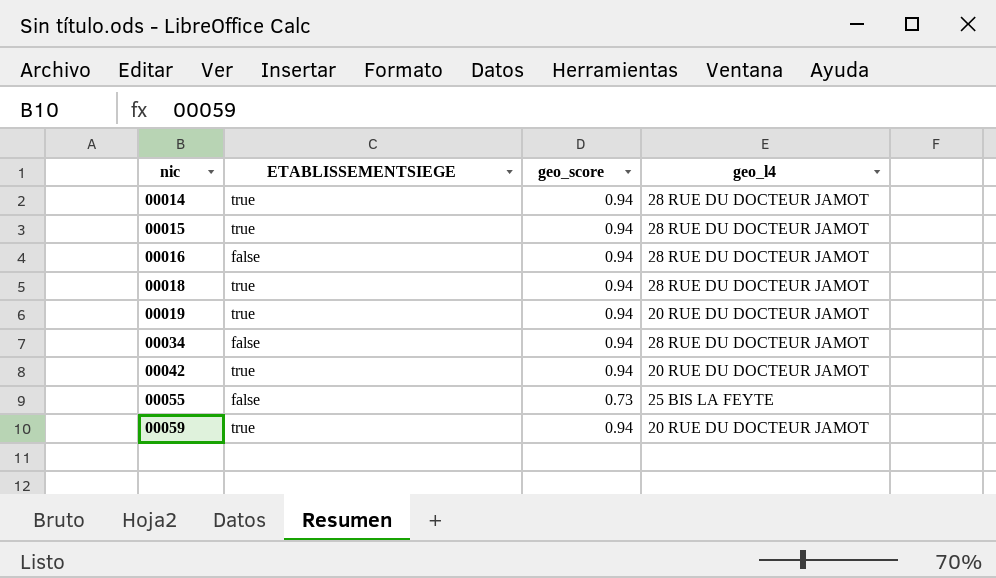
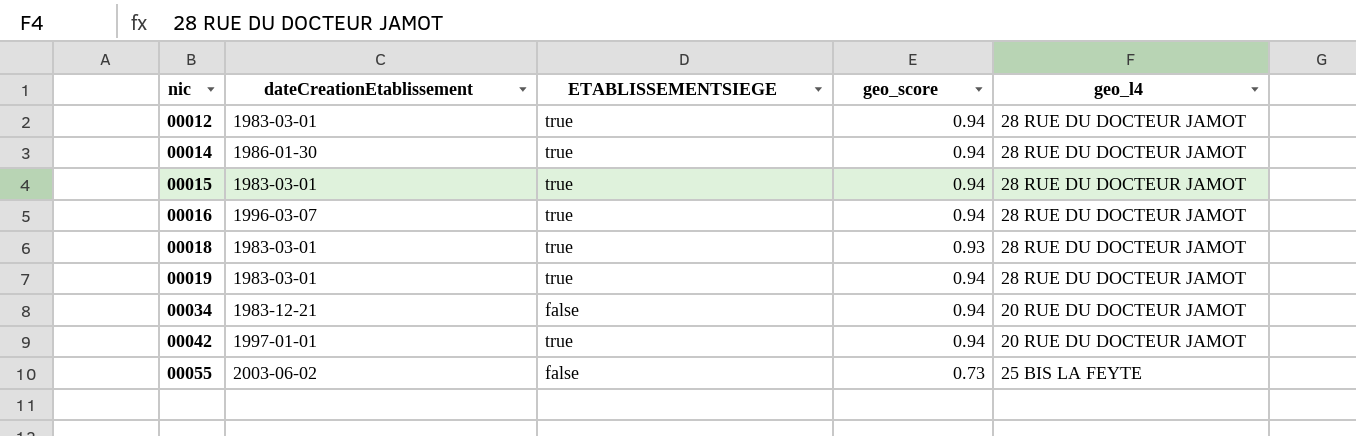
column dateCreationEtablissement | position: none -> 2
row 00059: true | 0.94 | 20 RUE DU DOCTEUR JAMOT -> none
row 00012: none -> 1983-03-01 | true | 0.94 | 28 RUE DU DOCTEUR JAMOT
00016 | ETABLISSEMENTSIEGE: false -> true
00018 | geo_score: 0.94 -> 0.93
00019 | geo_l4: 20 RUE DU DOCTEUR JAMOT -> 28 RUE DU DOCTEUR JAMOT
00034 | geo_l4: 28 RUE DU DOCTEUR JAMOT -> 20 RUE DU DOCTEUR JAMOT

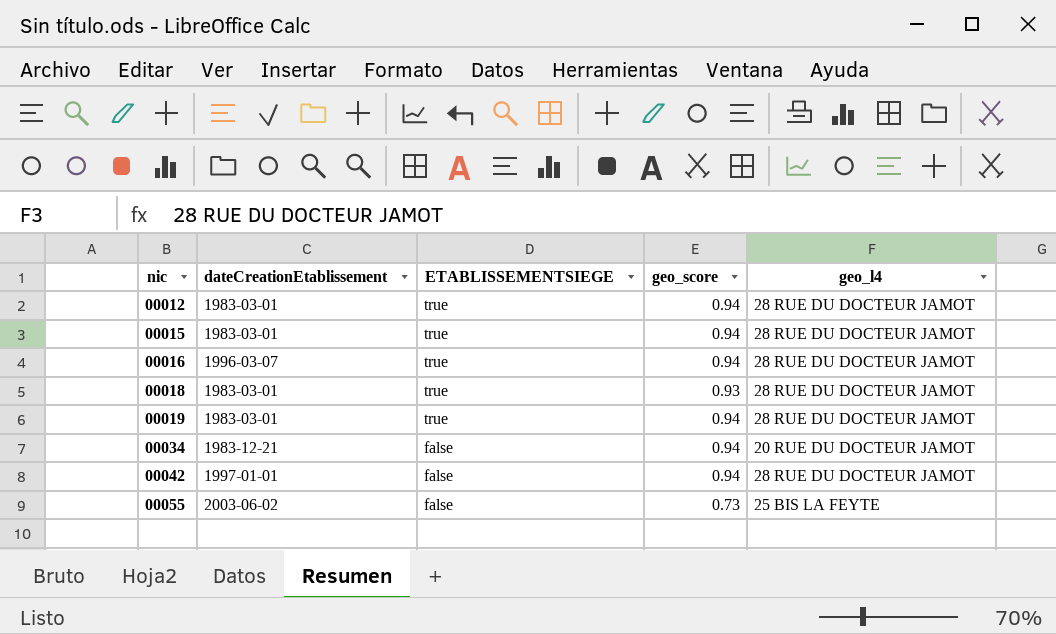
row 00014: 1986-01-30 | true | 0.94 | 28 RUE DU DOCTEUR JAMOT -> none
00042 | ETABLISSEMENTSIEGE: true -> false
00042 | geo_l4: 20 RUE DU DOCTEUR JAMOT -> 28 RUE DU DOCTEUR JAMOT

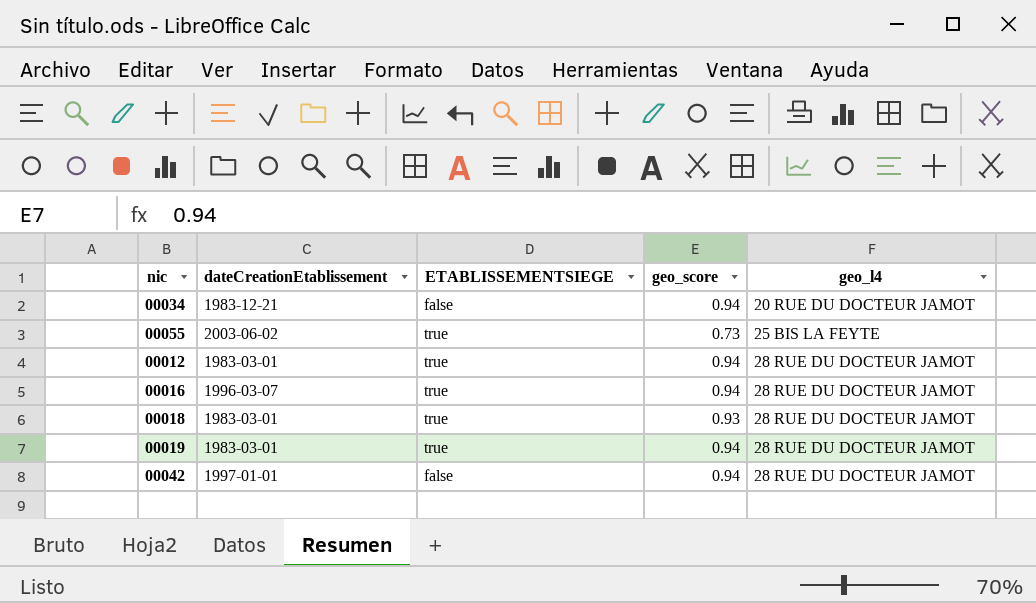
row order: nic ascending -> geo_l4 ascending
row 00015: 1983-03-01 | true | 0.94 | 28 RUE DU DOCTEUR JAMOT -> none
00055 | ETABLISSEMENTSIEGE: false -> true

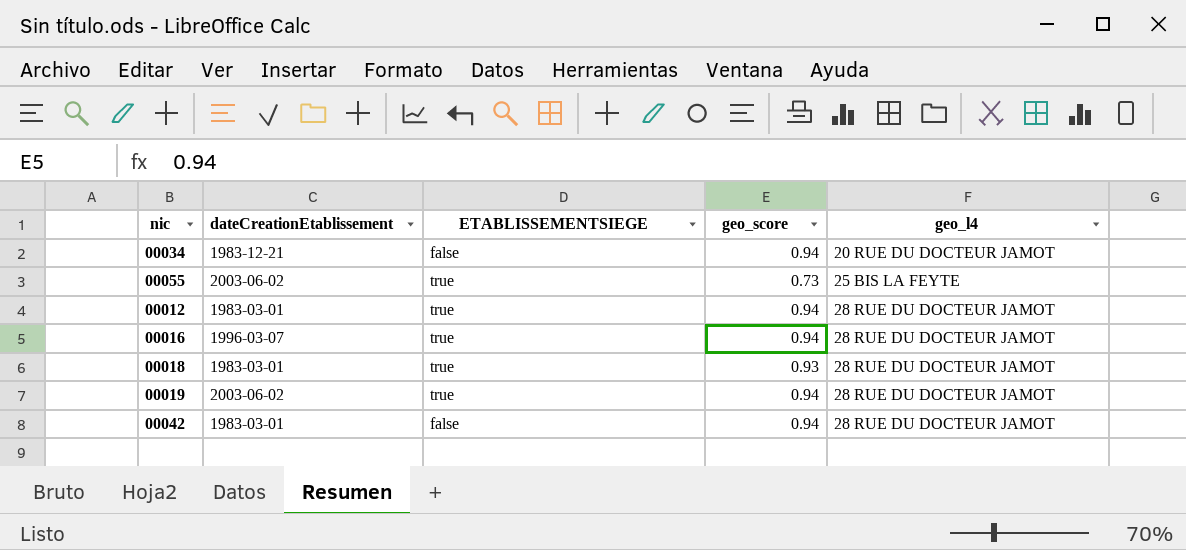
00019 | dateCreationEtablissement: 1983-03-01 -> 2003-06-02
00042 | dateCreationEtablissement: 1997-01-01 -> 1983-03-01

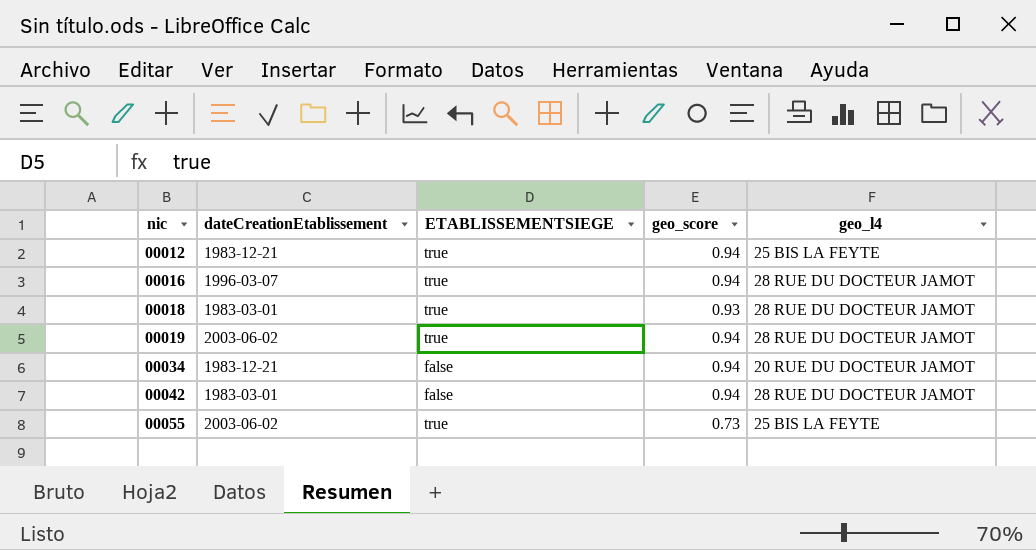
row order: geo_l4 ascending -> nic ascending
00012 | dateCreationEtablissement: 1983-03-01 -> 1983-12-21
00012 | geo_l4: 28 RUE DU DOCTEUR JAMOT -> 25 BIS LA FEYTE

